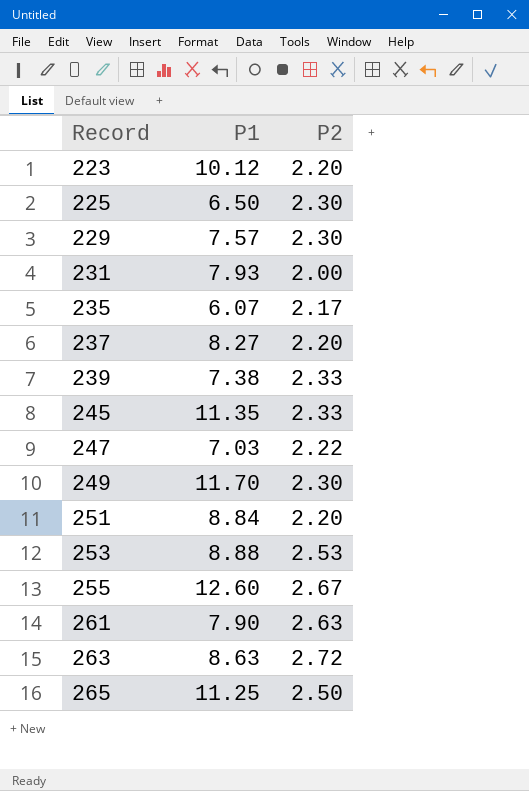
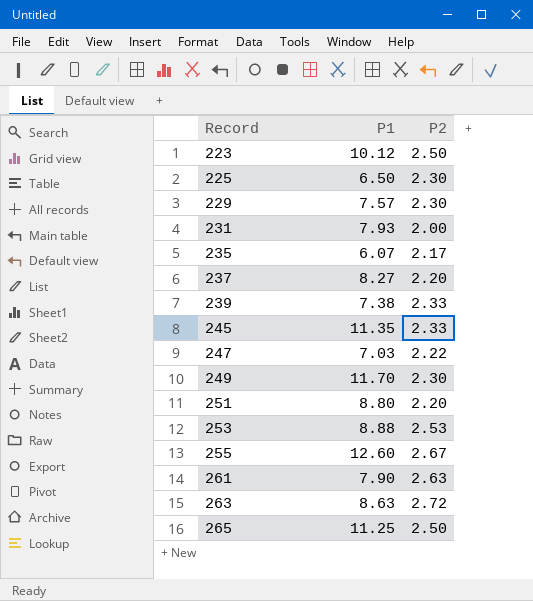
223 | P2: 2.20 -> 2.50
251 | P1: 8.84 -> 8.80

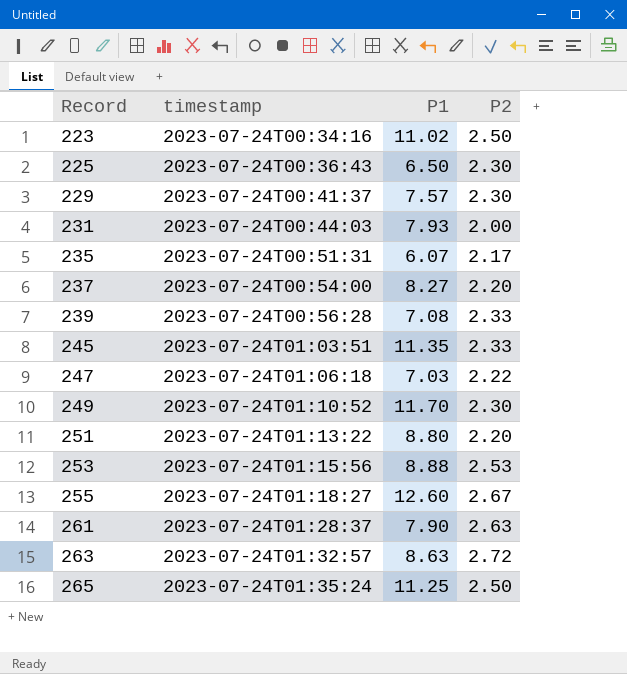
column timestamp | position: none -> 2
223 | P1: 10.12 -> 11.02
239 | P1: 7.38 -> 7.08

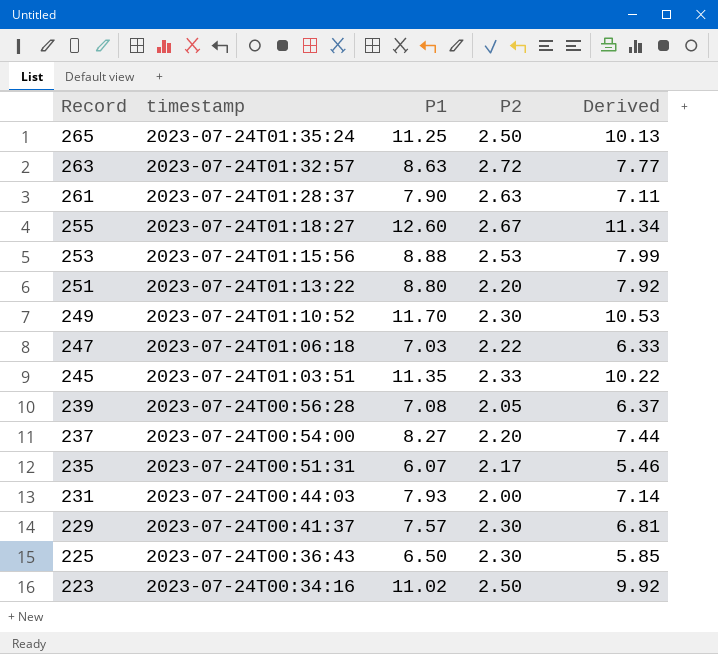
row order: Record ascending -> Record descending
column Derived | formula: none -> [P1] * 0.9
239 | P2: 2.33 -> 2.05

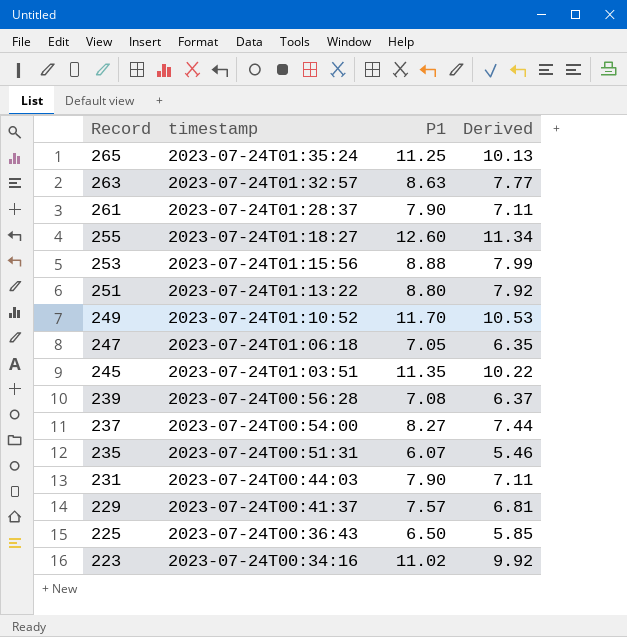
column P2 | position: 4 -> none
247 | P1: 7.03 -> 7.05
247 | Derived: 6.33 -> 6.35
231 | P1: 7.93 -> 7.90
231 | Derived: 7.14 -> 7.11

